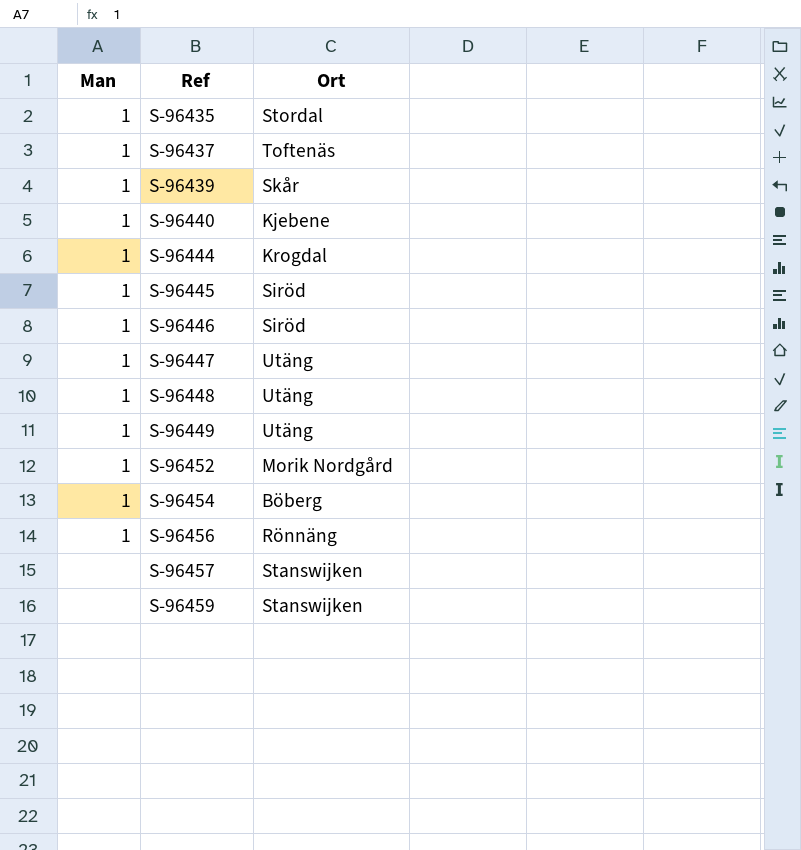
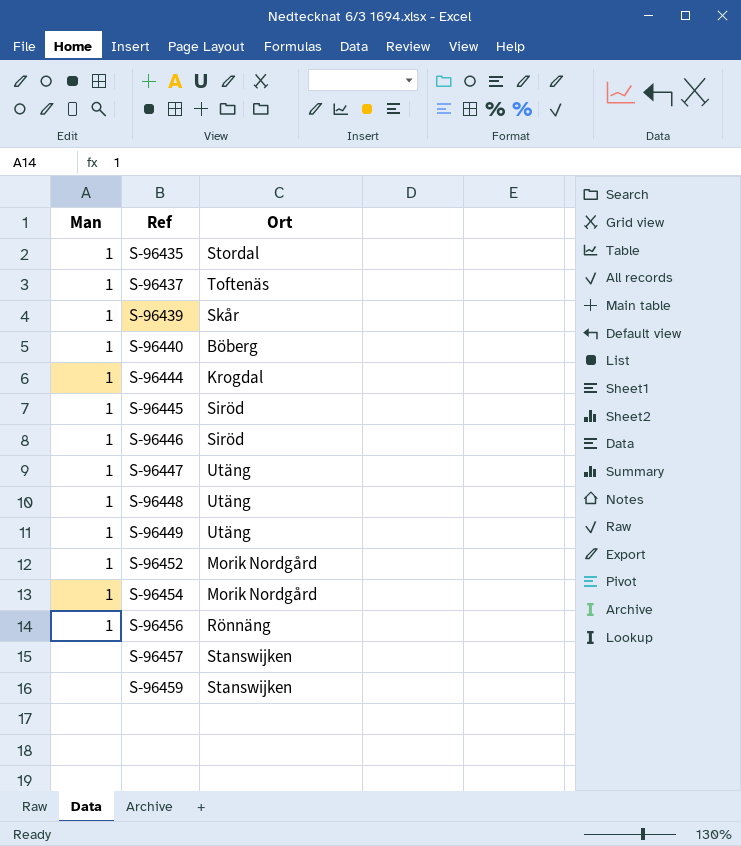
S-96440 | Ort: Kjebene -> Böberg
S-96454 | Ort: Böberg -> Morik Nordgård

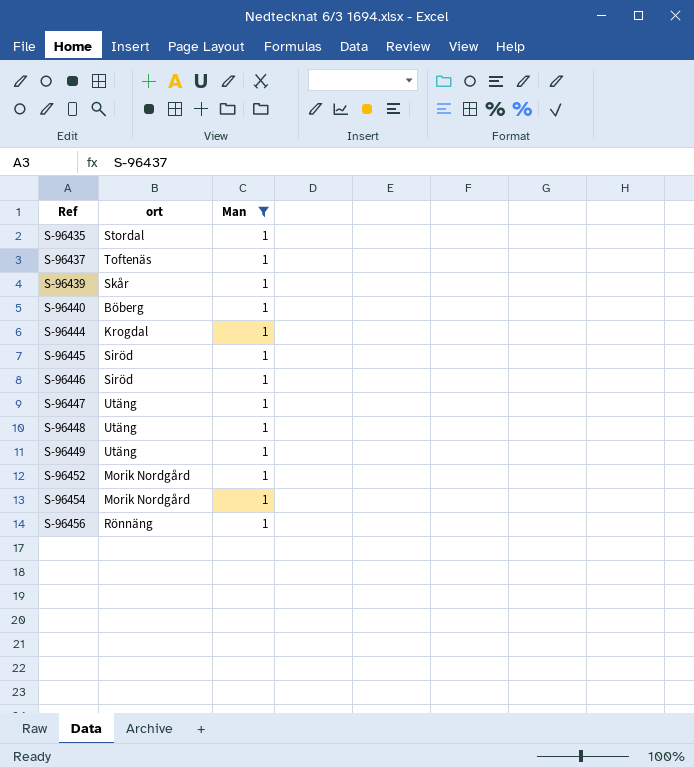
filter: none -> Man = 1
column name: Ort -> ort
column Man | position: 1 -> 3

